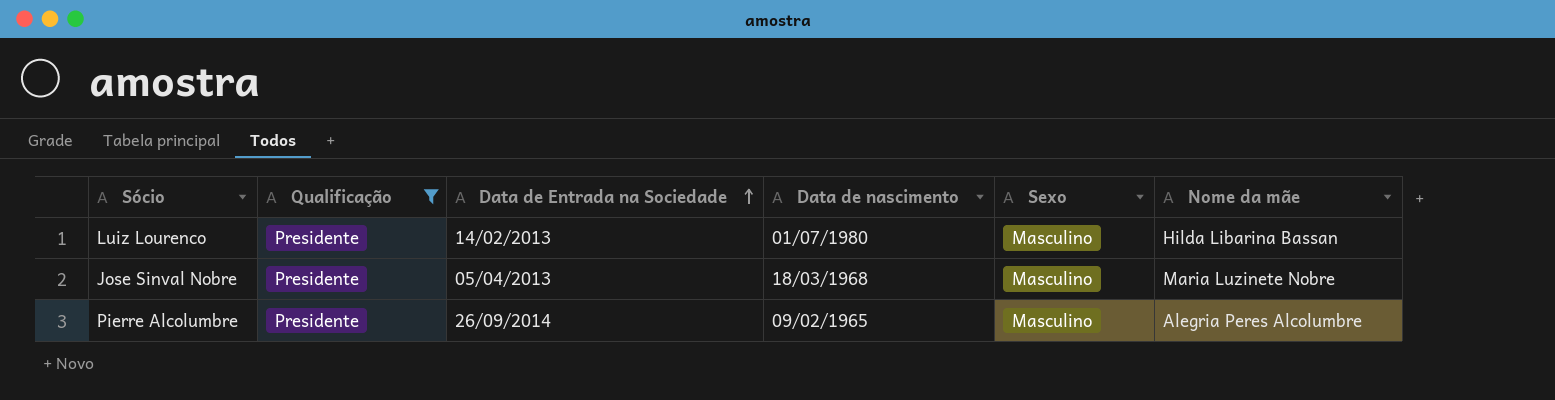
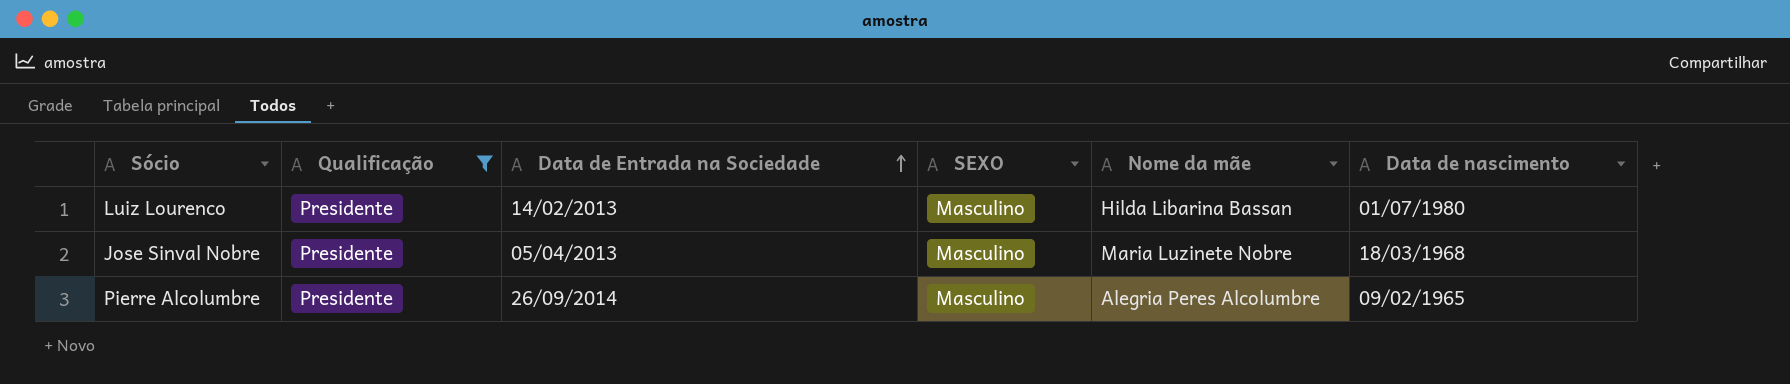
column name: Sexo -> SEXO
column Data de nascimento | position: 4 -> 6

